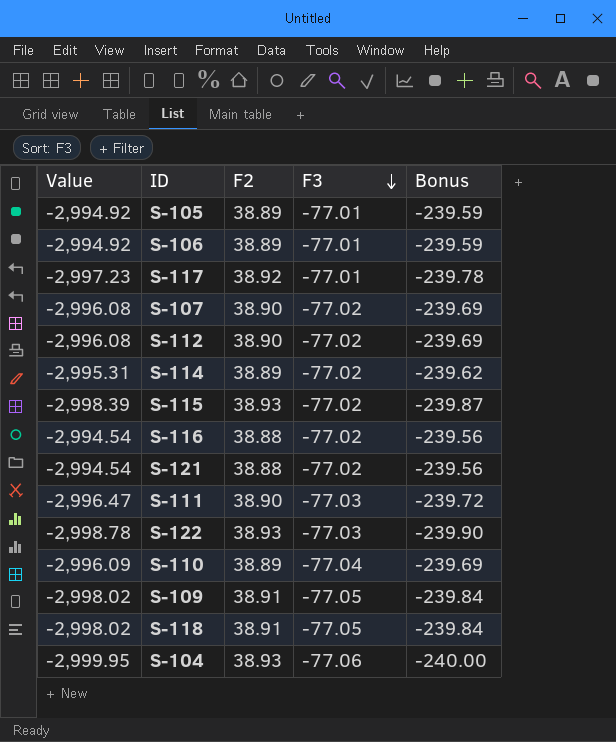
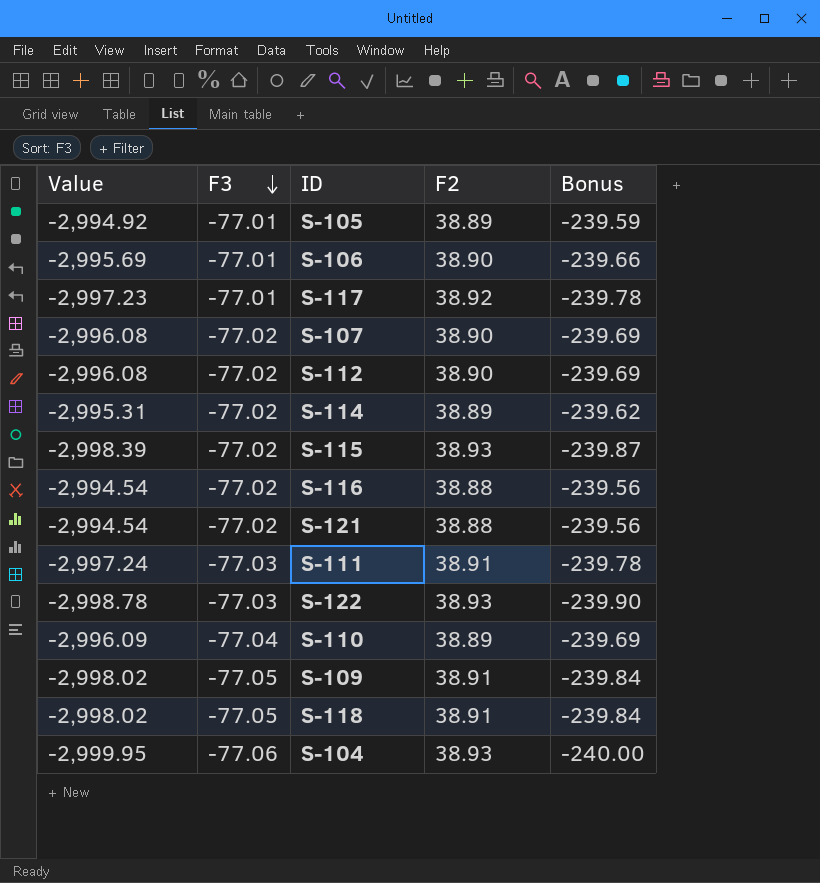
column F3 | position: 4 -> 2
S-106 | Value: -2,994.92 -> -2,995.69
S-106 | F2: 38.89 -> 38.90
S-106 | Bonus: -239.59 -> -239.66
S-111 | Value: -2,996.47 -> -2,997.24
S-111 | F2: 38.90 -> 38.91
S-111 | Bonus: -239.72 -> -239.78

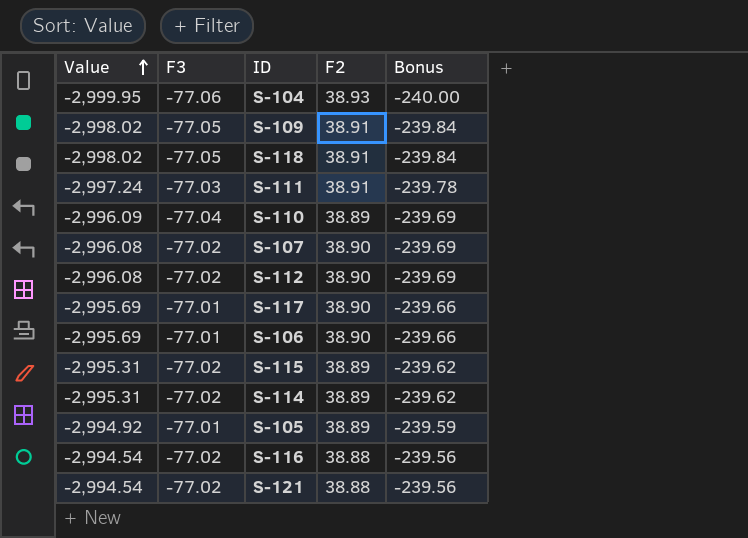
row order: F3 descending -> Value ascending
row S-122: -2,998.78 | -77.03 | 38.93 | -239.90 -> none
S-117 | Value: -2,997.23 -> -2,995.69
S-117 | F2: 38.92 -> 38.90
S-117 | Bonus: -239.78 -> -239.66
S-115 | Value: -2,998.39 -> -2,995.31
S-115 | F2: 38.93 -> 38.89
S-115 | Bonus: -239.87 -> -239.62

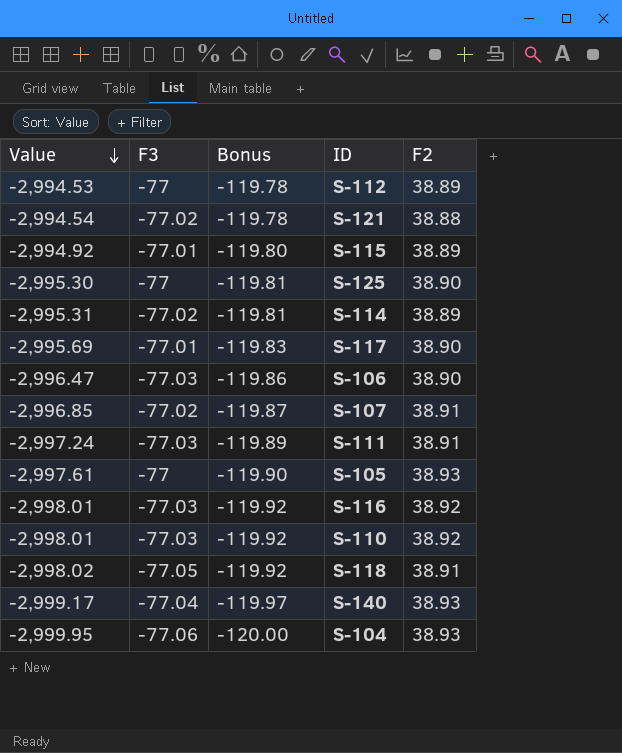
row order: Value ascending -> Value descending
column Bonus | formula: [Value] * 0.08 -> [Value] * 0.04
column Bonus | position: 5 -> 3
row S-109: -2,998.02 | -77.05 | 38.91 | -239.84 -> none
S-112 | Value: -2,996.08 -> -2,994.53
S-112 | F3: -77.02 -> -77
S-112 | F2: 38.90 -> 38.89
S-115 | Value: -2,995.31 -> -2,994.92
S-115 | F3: -77.02 -> -77.01
row S-125: none -> -2,995.30 | -77 | -119.81 | 38.90
S-106 | Value: -2,995.69 -> -2,996.47
S-106 | F3: -77.01 -> -77.03
S-107 | Value: -2,996.08 -> -2,996.85
S-107 | F2: 38.90 -> 38.91
S-105 | Value: -2,994.92 -> -2,997.61
S-105 | F3: -77.01 -> -77
S-105 | F2: 38.89 -> 38.93
S-116 | Value: -2,994.54 -> -2,998.01
S-116 | F3: -77.02 -> -77.03
S-116 | F2: 38.88 -> 38.92
S-110 | Value: -2,996.09 -> -2,998.01
S-110 | F3: -77.04 -> -77.03
S-110 | F2: 38.89 -> 38.92
row S-140: none -> -2,999.17 | -77.04 | -119.97 | 38.93

